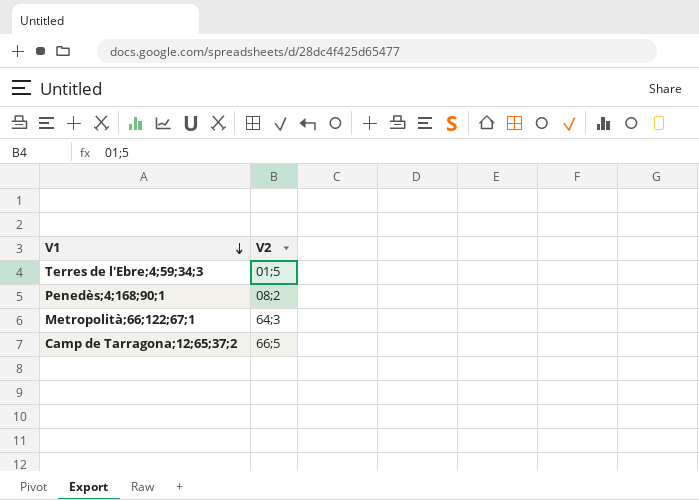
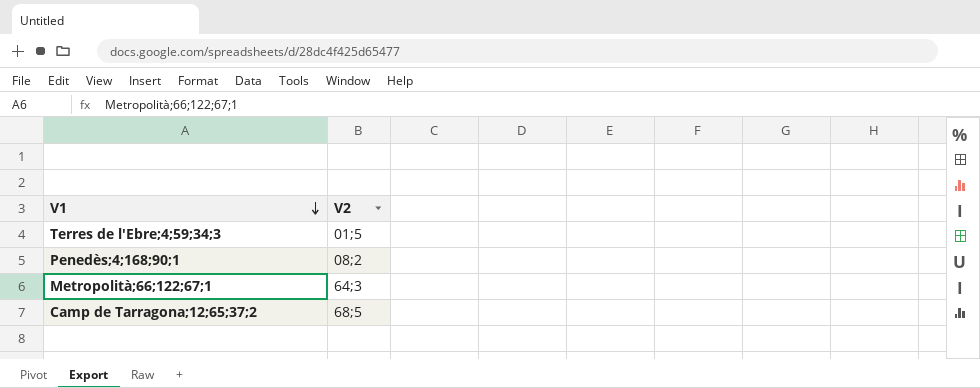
Camp de Tarragona;12;65;37;2 | V2: 66;5 -> 68;5

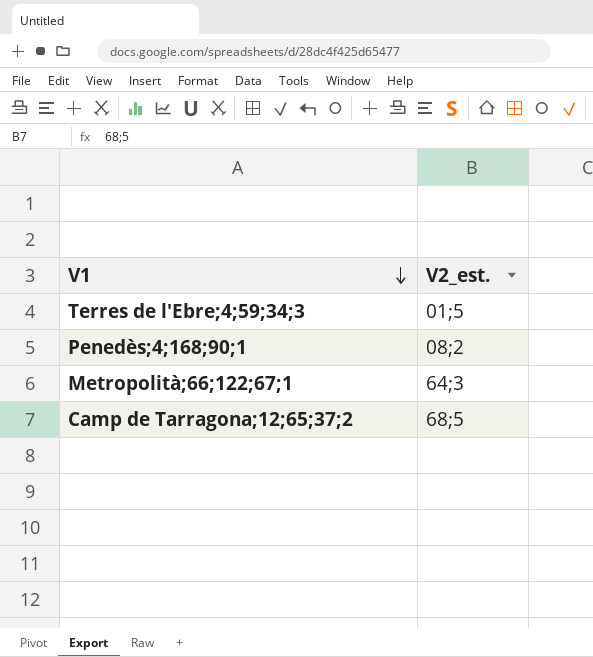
column name: V2 -> V2_est.

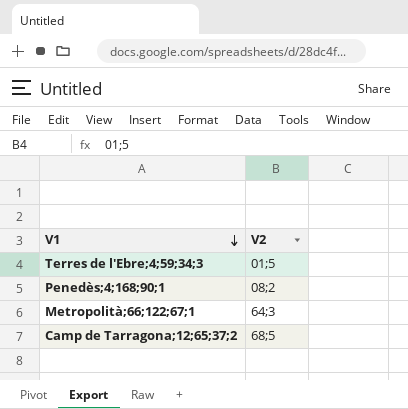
column name: V2_est. -> V2

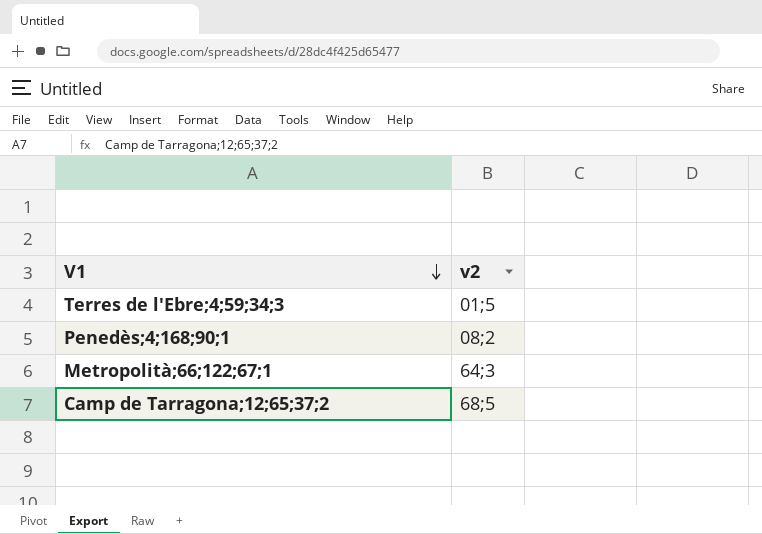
column name: V2 -> v2

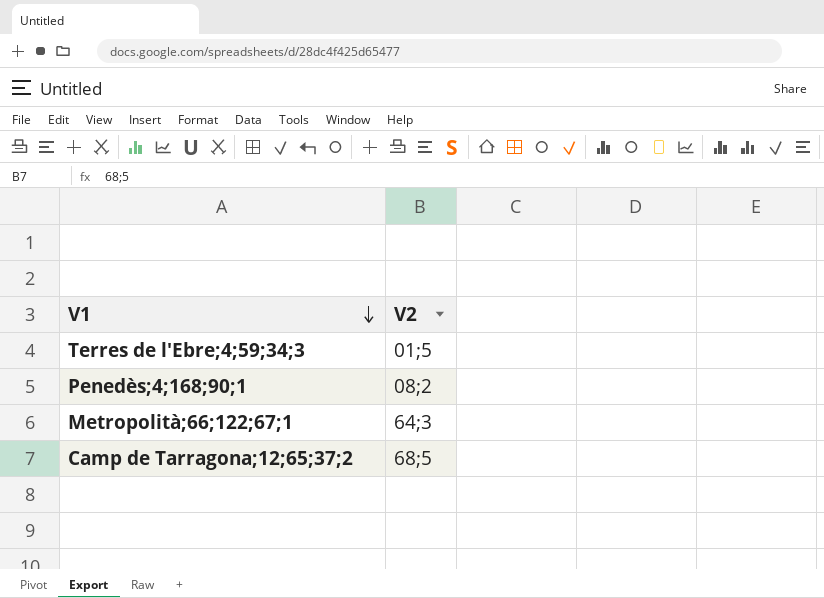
column name: v2 -> V2

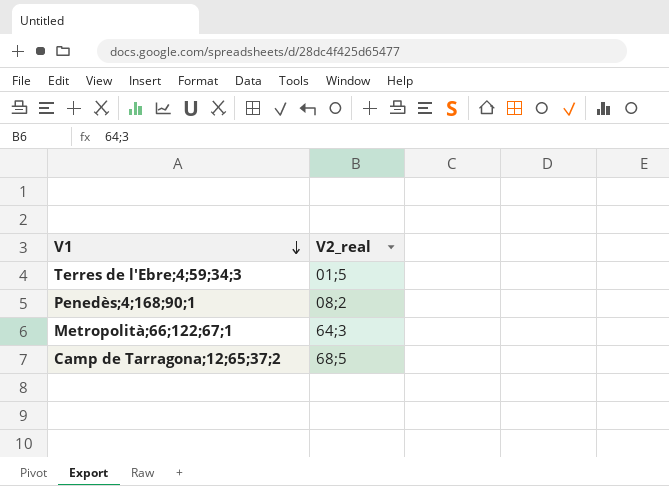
column name: V2 -> V2_real

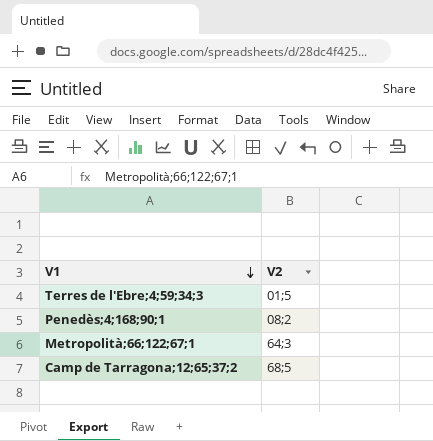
column name: V2_real -> V2

